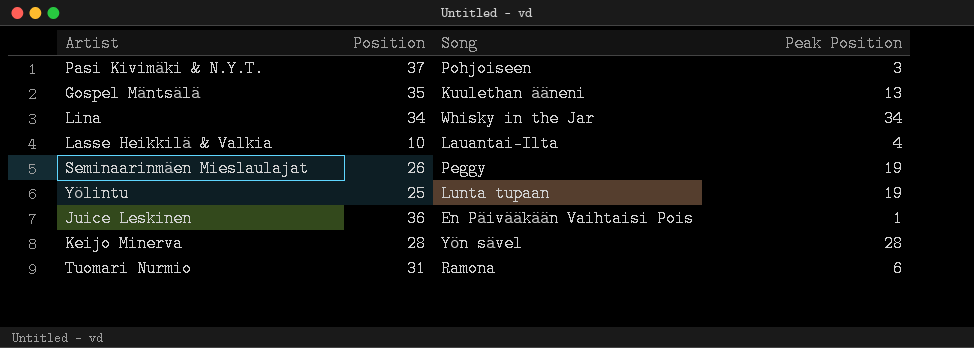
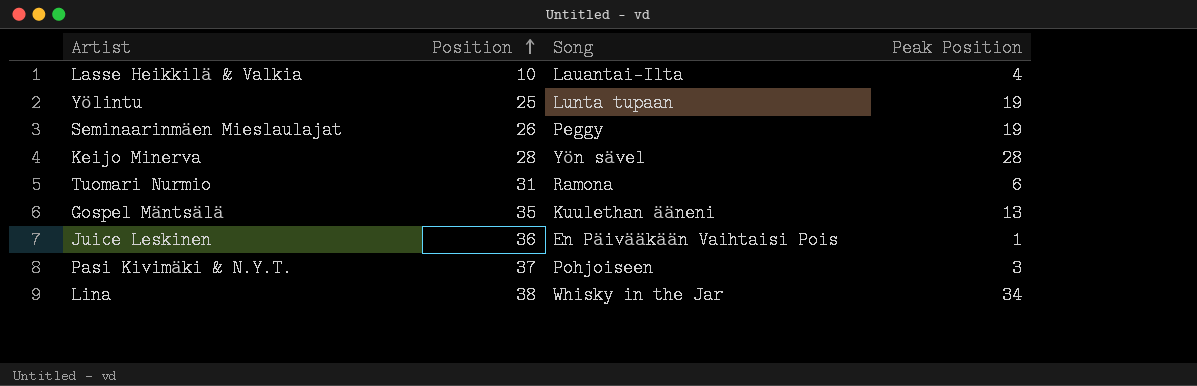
row order: none -> Position ascending
Lina | Position: 34 -> 38

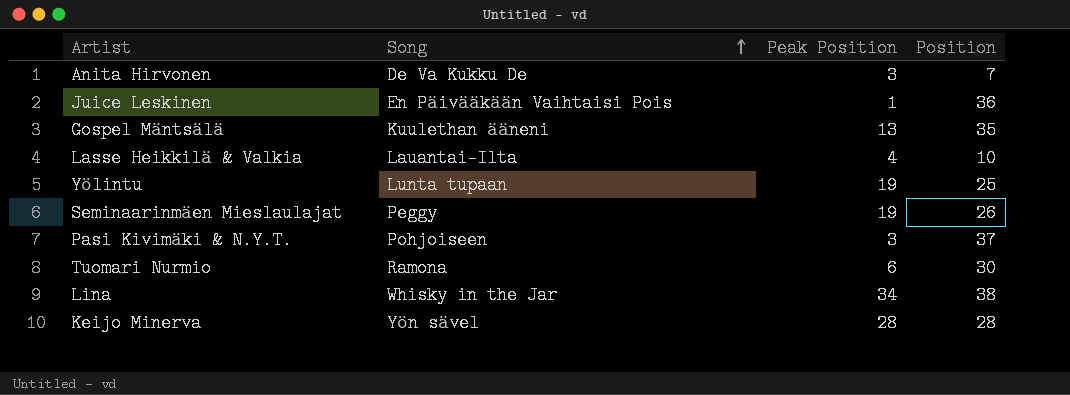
row order: Position ascending -> Song ascending
column Position | position: 2 -> 4
row Anita Hirvonen: none -> De Va Kukku De | 3 | 7
Tuomari Nurmio | Position: 31 -> 30

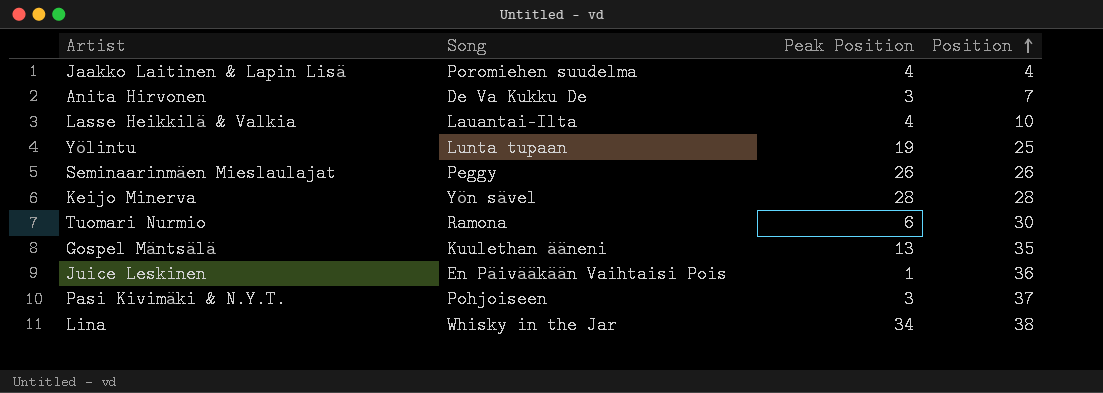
row order: Song ascending -> Position ascending
row Jaakko Laitinen & Lapin Lisä: none -> Poromiehen suudelma | 4 | 4
Seminaarinmäen Mieslaulajat | Peak Position: 19 -> 26

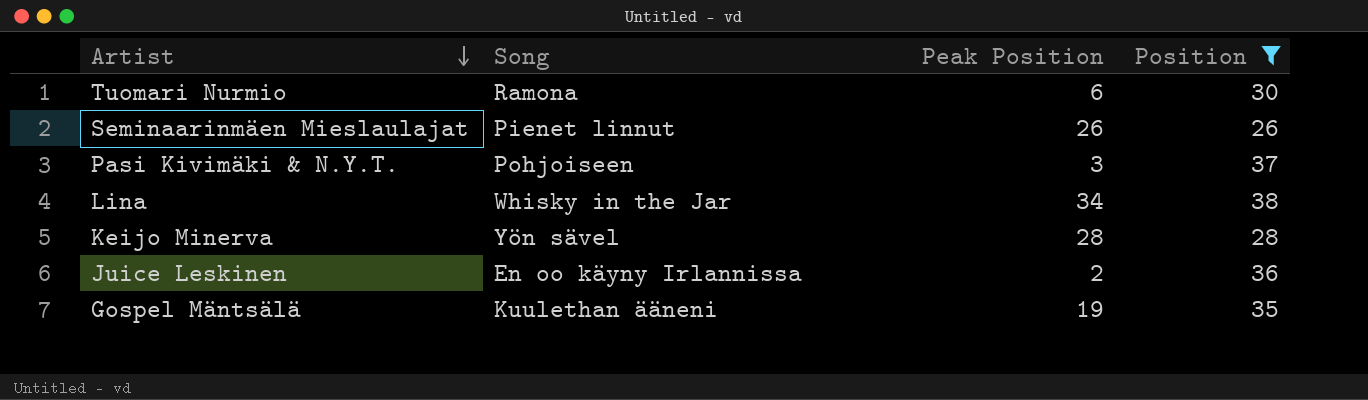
filter: none -> Position >= 26
row order: Position ascending -> Artist descending
Seminaarinmäen Mieslaulajat | Song: Peggy -> Pienet linnut
Juice Leskinen | Song: En Päivääkään Vaihtaisi Pois -> En oo käyny Irlannissa
Juice Leskinen | Peak Position: 1 -> 2
Gospel Mäntsälä | Peak Position: 13 -> 19

